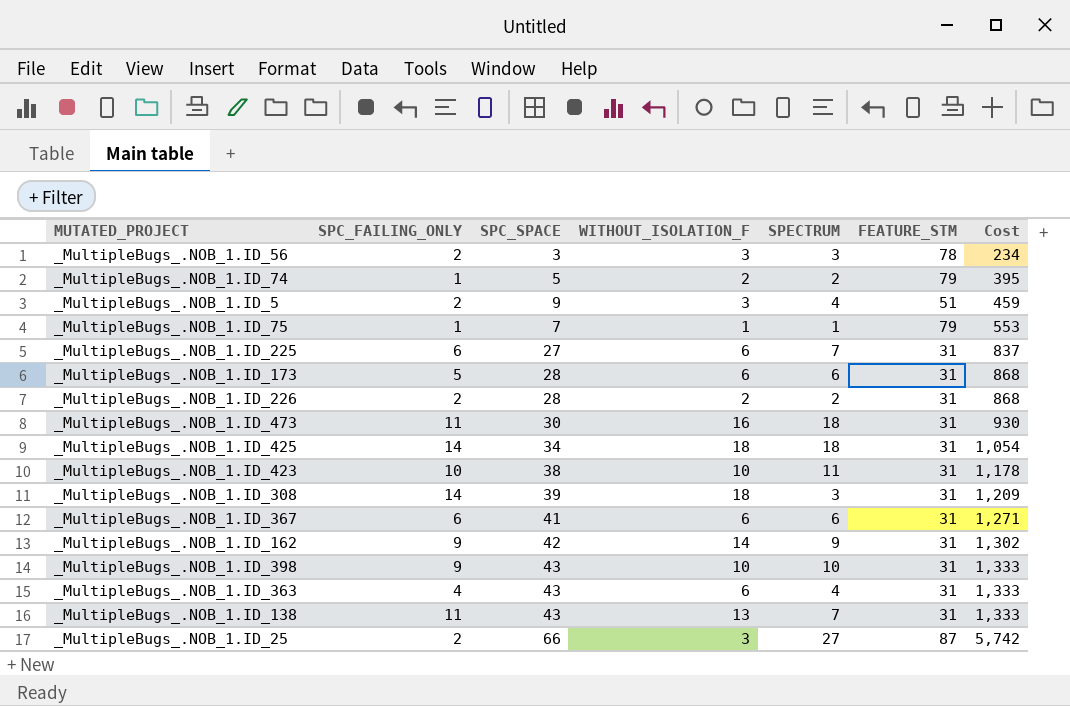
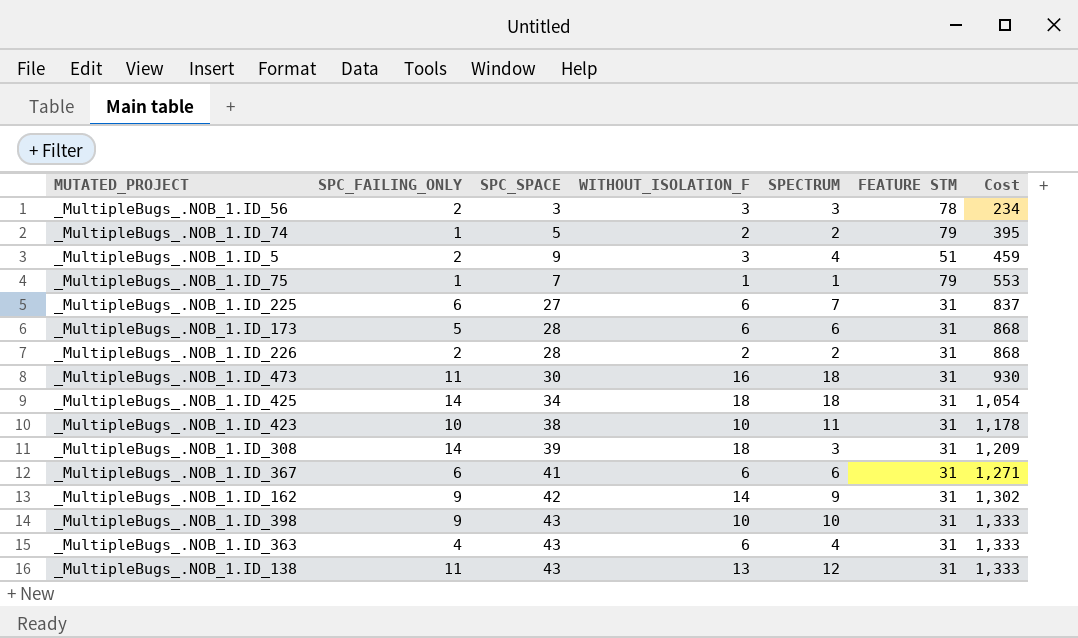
column name: FEATURE_STM -> FEATURE STM
row _MultipleBugs_.NOB_1.ID_25: 2 | 66 | 3 | 27 | 87 | 5,742 -> none
_MultipleBugs_.NOB_1.ID_138 | SPECTRUM: 7 -> 12

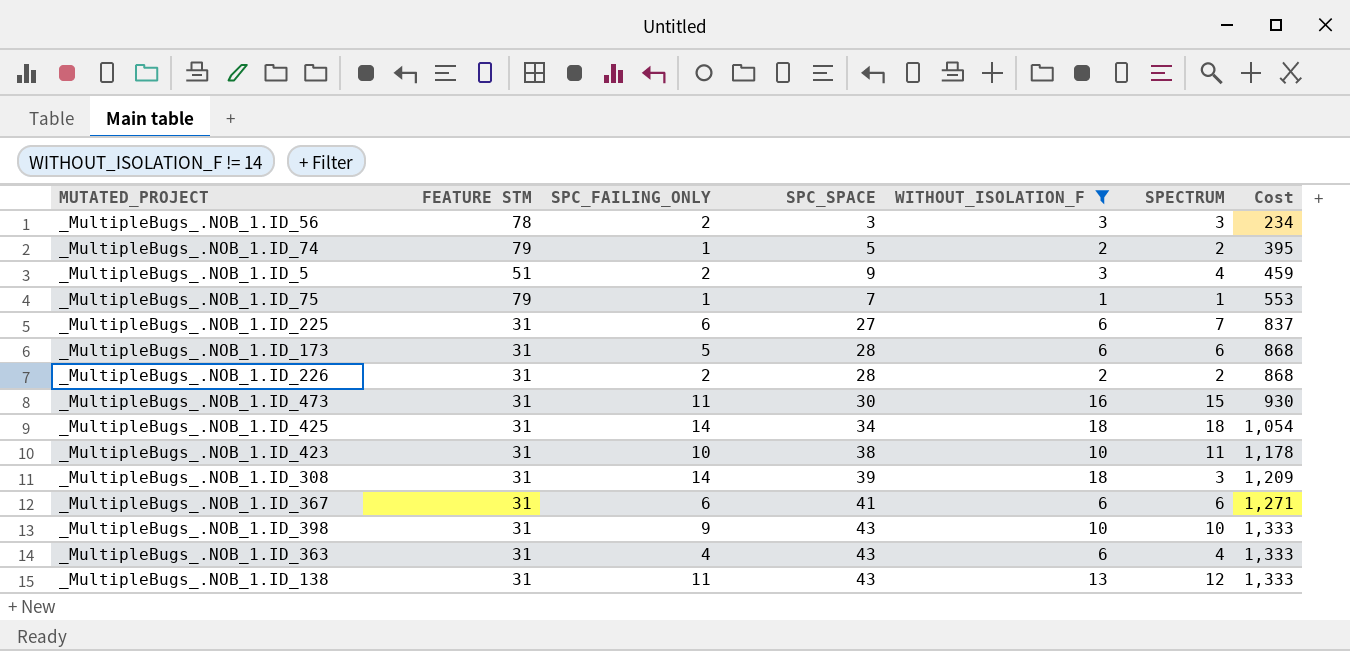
filter: none -> WITHOUT_ISOLATION_F != 14
column FEATURE STM | position: 6 -> 2
_MultipleBugs_.NOB_1.ID_473 | SPECTRUM: 18 -> 15

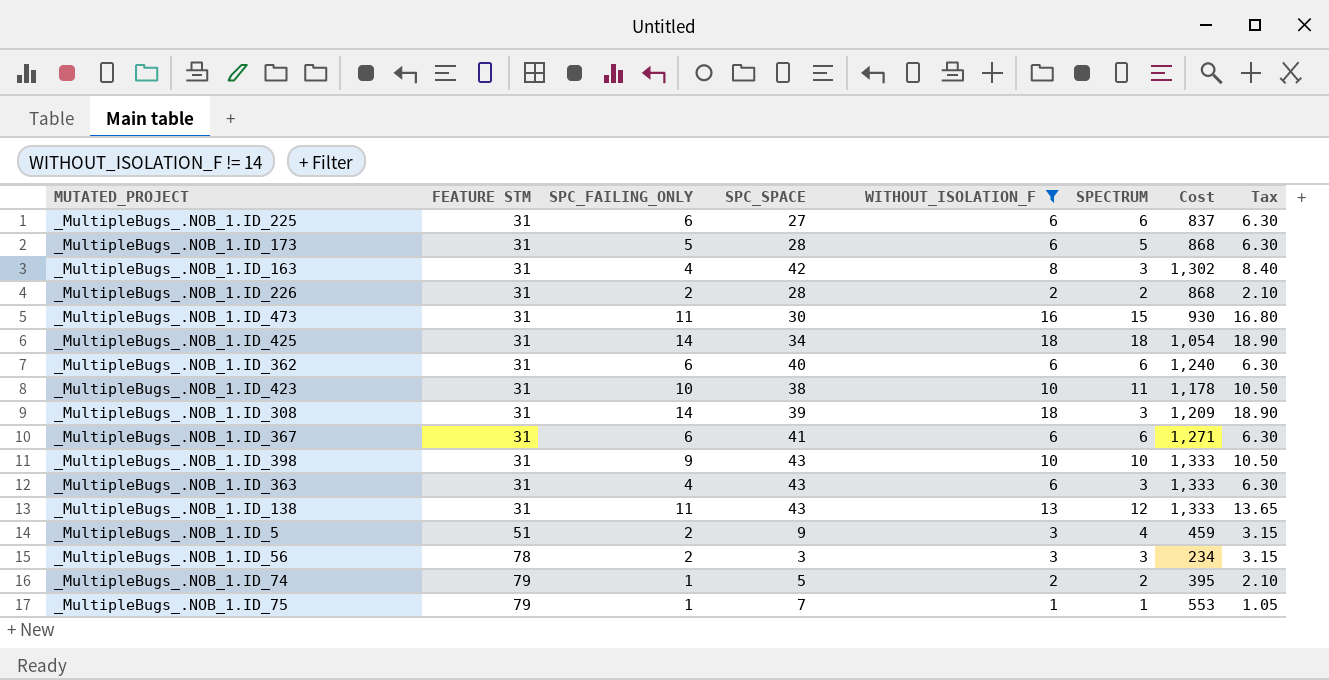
row order: Cost ascending -> FEATURE STM ascending
column Tax | formula: none -> [WITHOUT_ISOLATION_F] * 1.05
_MultipleBugs_.NOB_1.ID_225 | SPECTRUM: 7 -> 6
_MultipleBugs_.NOB_1.ID_173 | SPECTRUM: 6 -> 5
row _MultipleBugs_.NOB_1.ID_163: none -> 31 | 4 | 42 | 8 | 3 | 1,302 | 8.40
row _MultipleBugs_.NOB_1.ID_362: none -> 31 | 6 | 40 | 6 | 6 | 1,240 | 6.30
_MultipleBugs_.NOB_1.ID_363 | SPECTRUM: 4 -> 3

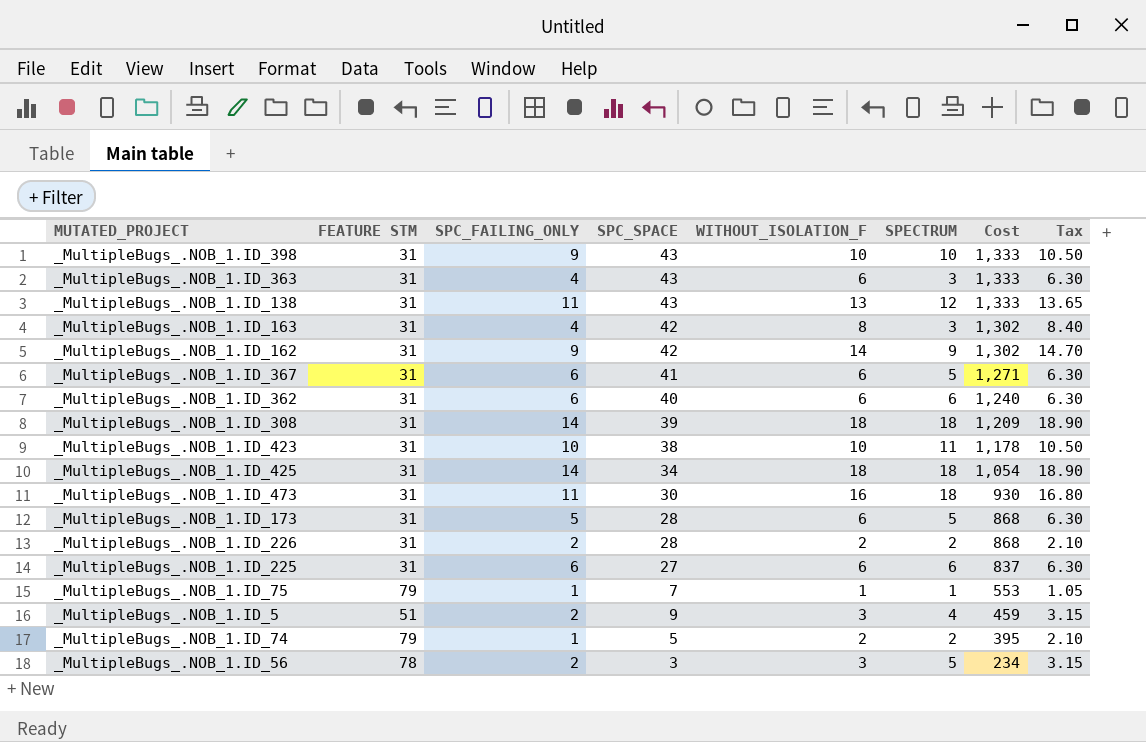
filter: WITHOUT_ISOLATION_F != 14 -> none
row order: FEATURE STM ascending -> Cost descending
_MultipleBugs_.NOB_1.ID_367 | SPECTRUM: 6 -> 5
_MultipleBugs_.NOB_1.ID_308 | SPECTRUM: 3 -> 18
_MultipleBugs_.NOB_1.ID_473 | SPECTRUM: 15 -> 18
_MultipleBugs_.NOB_1.ID_56 | SPECTRUM: 3 -> 5

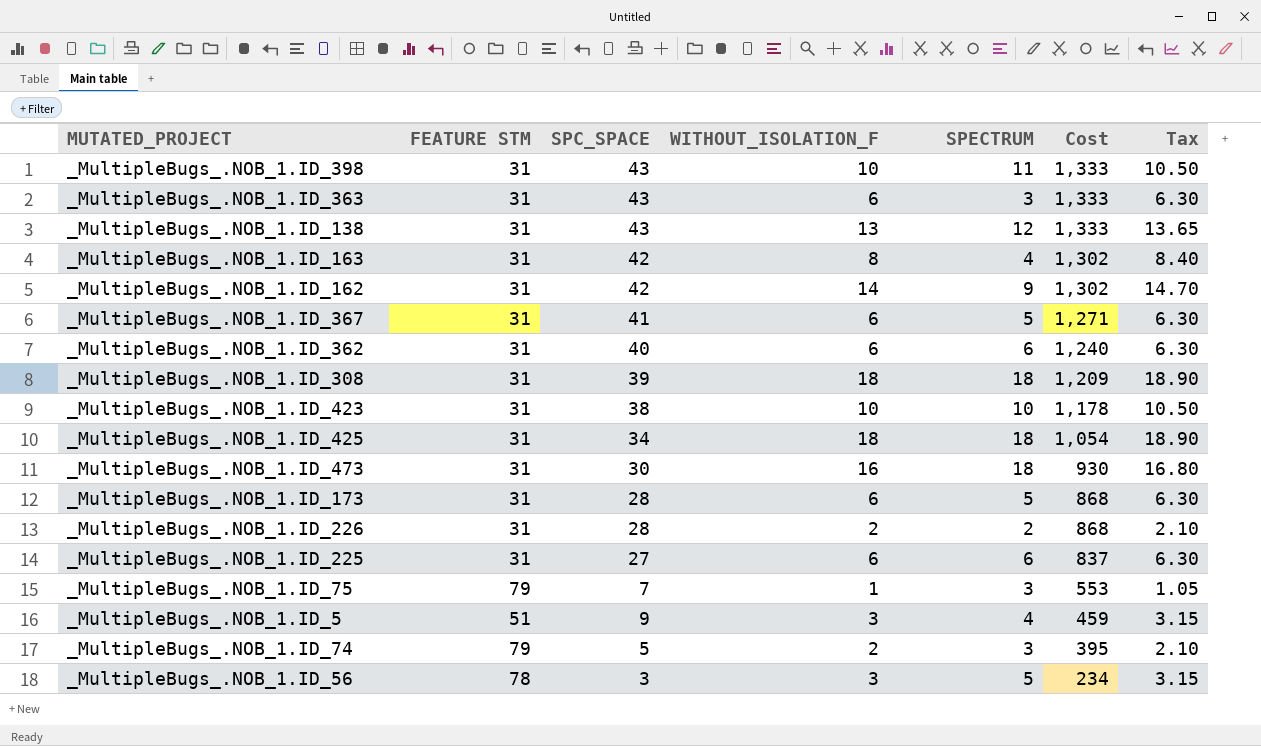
column SPC_FAILING_ONLY | position: 3 -> none
_MultipleBugs_.NOB_1.ID_398 | SPECTRUM: 10 -> 11
_MultipleBugs_.NOB_1.ID_163 | SPECTRUM: 3 -> 4
_MultipleBugs_.NOB_1.ID_423 | SPECTRUM: 11 -> 10
_MultipleBugs_.NOB_1.ID_75 | SPECTRUM: 1 -> 3
_MultipleBugs_.NOB_1.ID_74 | SPECTRUM: 2 -> 3

